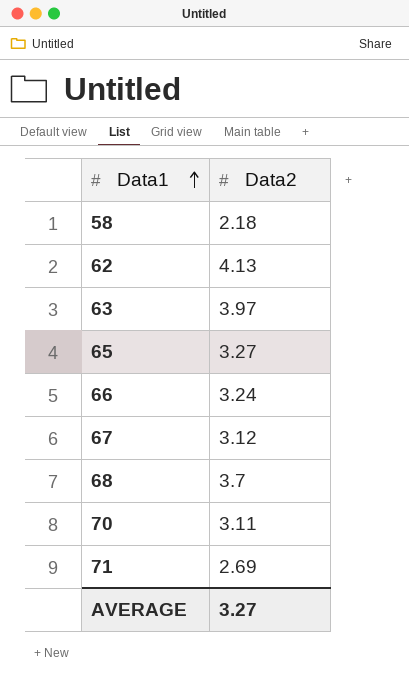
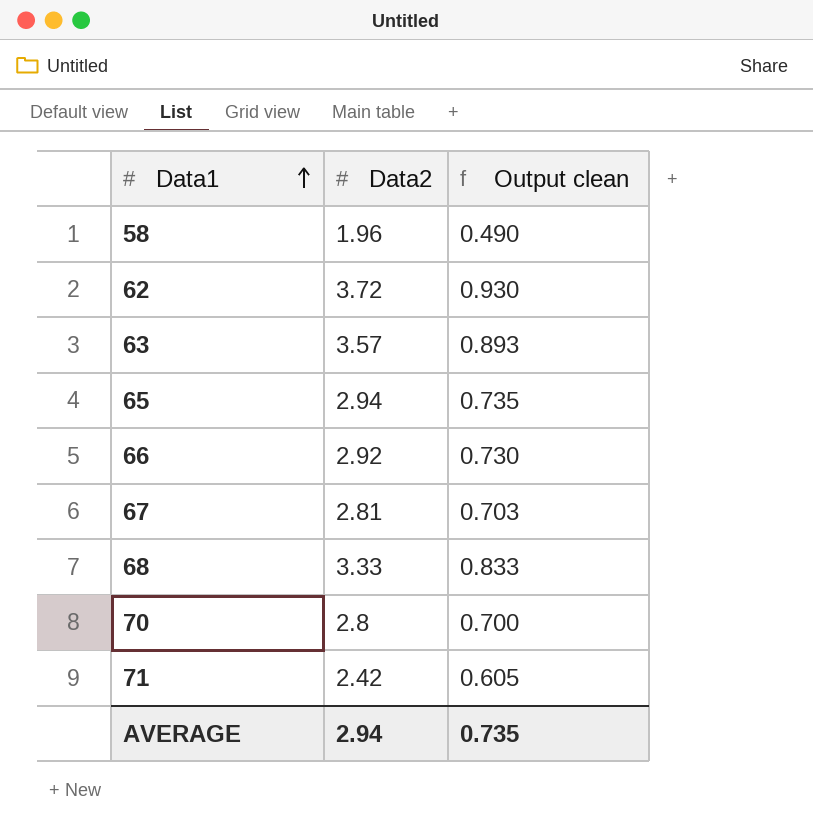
column Output clean | formula: none -> [Data2] * 0.25
58 | Data2: 2.18 -> 1.96
62 | Data2: 4.13 -> 3.72
63 | Data2: 3.97 -> 3.57
65 | Data2: 3.27 -> 2.94
66 | Data2: 3.24 -> 2.92
67 | Data2: 3.12 -> 2.81
68 | Data2: 3.7 -> 3.33
70 | Data2: 3.11 -> 2.8
71 | Data2: 2.69 -> 2.42
AVERAGE | Data2: 3.27 -> 2.94

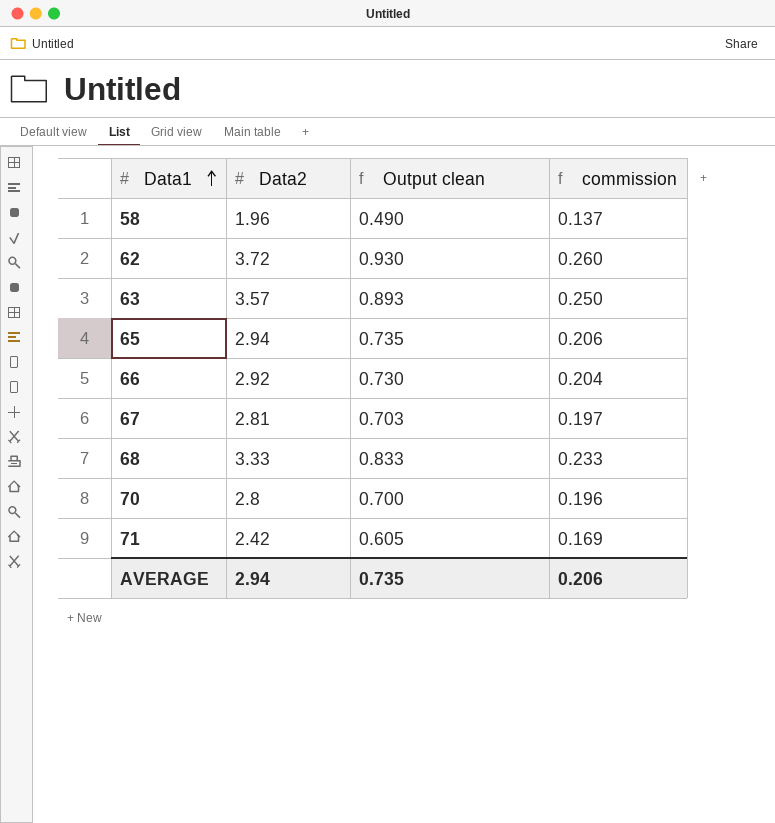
column commission | formula: none -> [Data2] * 0.07

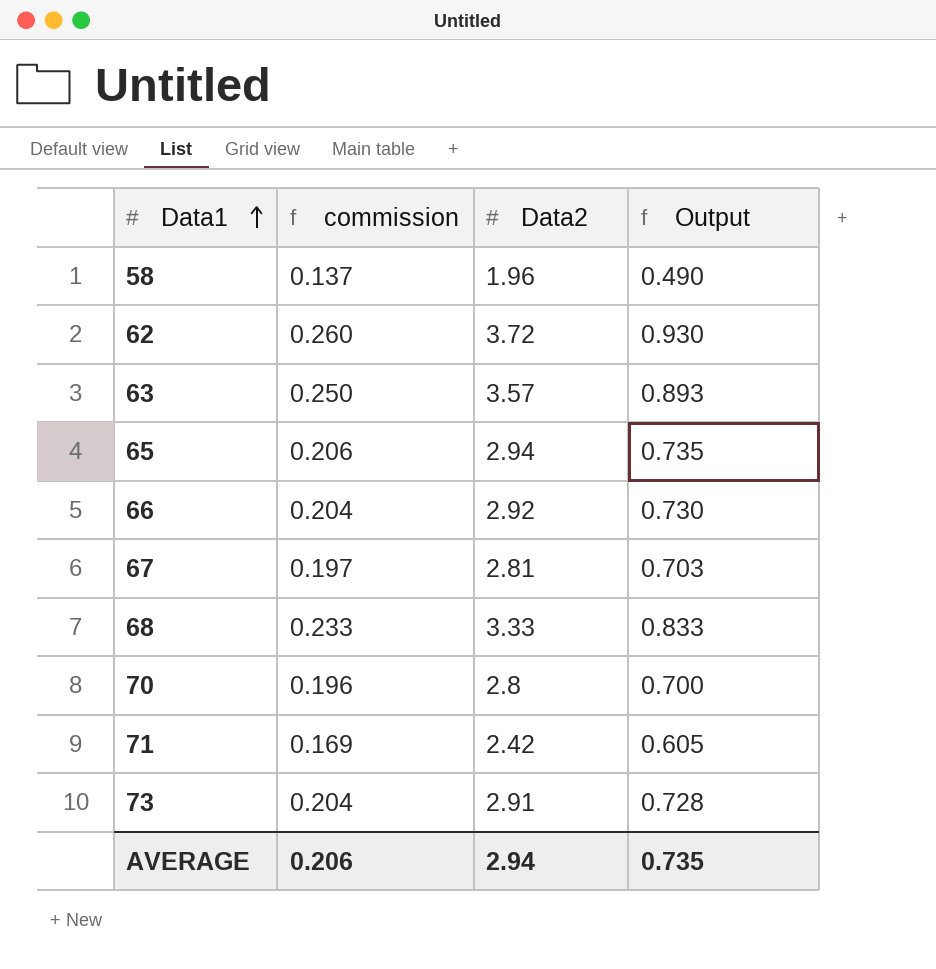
column commission | position: 4 -> 2
column name: Output clean -> Output
row 73: none -> 0.204 | 2.91 | 0.728

